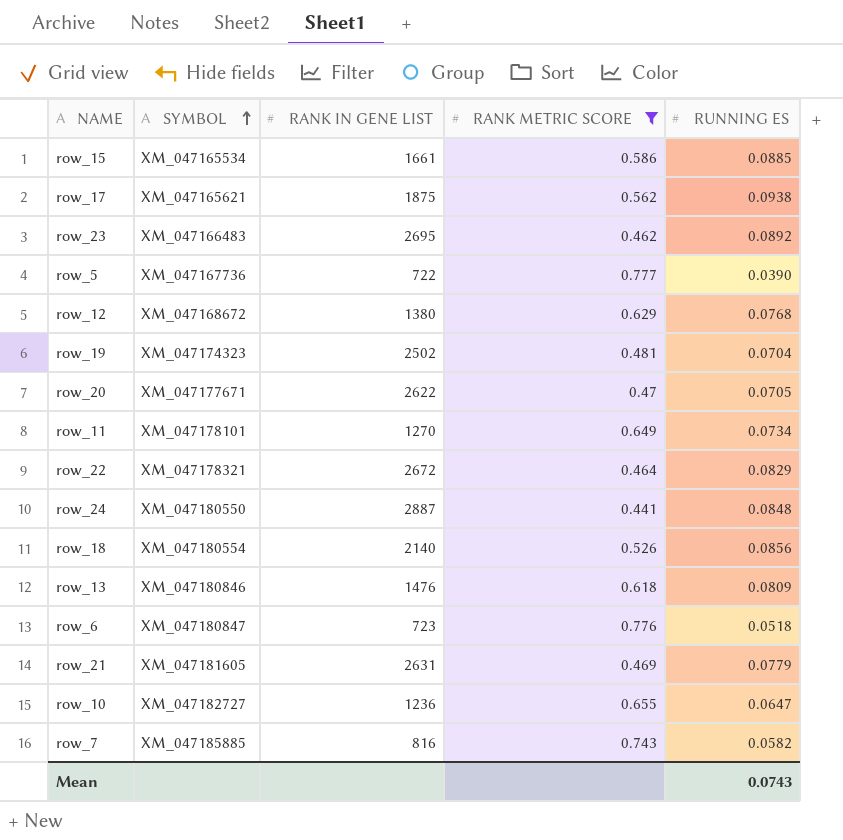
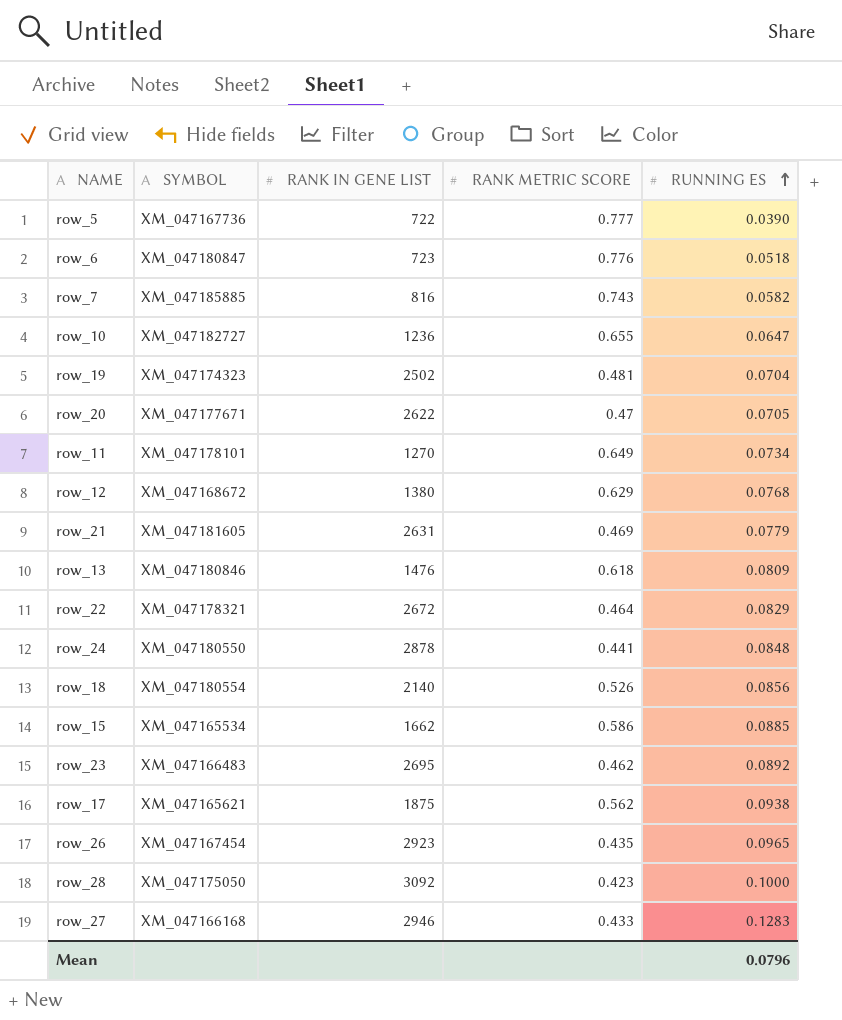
filter: RANK METRIC SCORE >= 0.441 -> none
row order: SYMBOL ascending -> RUNNING ES ascending
row_24 | RANK IN GENE LIST: 2887 -> 2878
row_15 | RANK IN GENE LIST: 1661 -> 1662
Mean | RUNNING ES: 0.0743 -> 0.0796

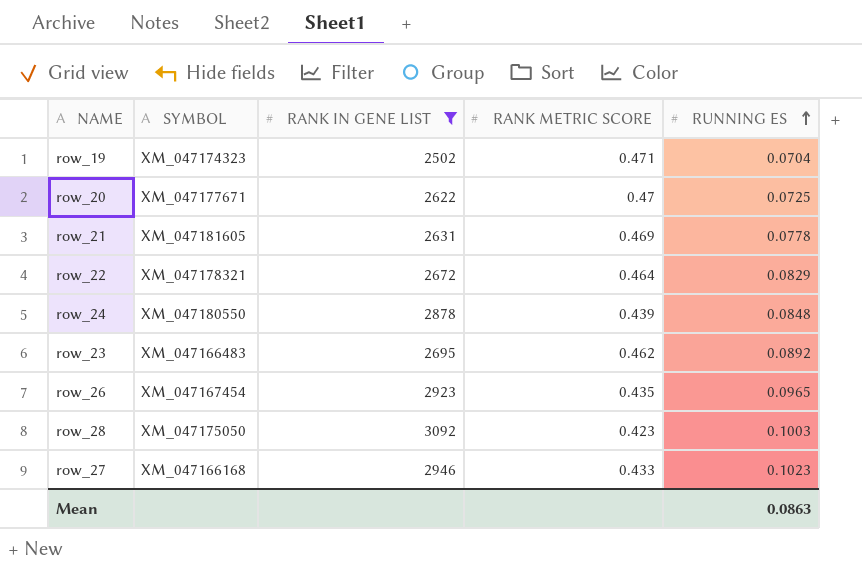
filter: none -> RANK IN GENE LIST >= 2502
row_19 | RANK METRIC SCORE: 0.481 -> 0.471
row_20 | RUNNING ES: 0.0705 -> 0.0725
row_21 | RUNNING ES: 0.0779 -> 0.0778
row_24 | RANK METRIC SCORE: 0.441 -> 0.439
row_28 | RUNNING ES: 0.1000 -> 0.1003
row_27 | RUNNING ES: 0.1283 -> 0.1023
Mean | RUNNING ES: 0.0796 -> 0.0863

